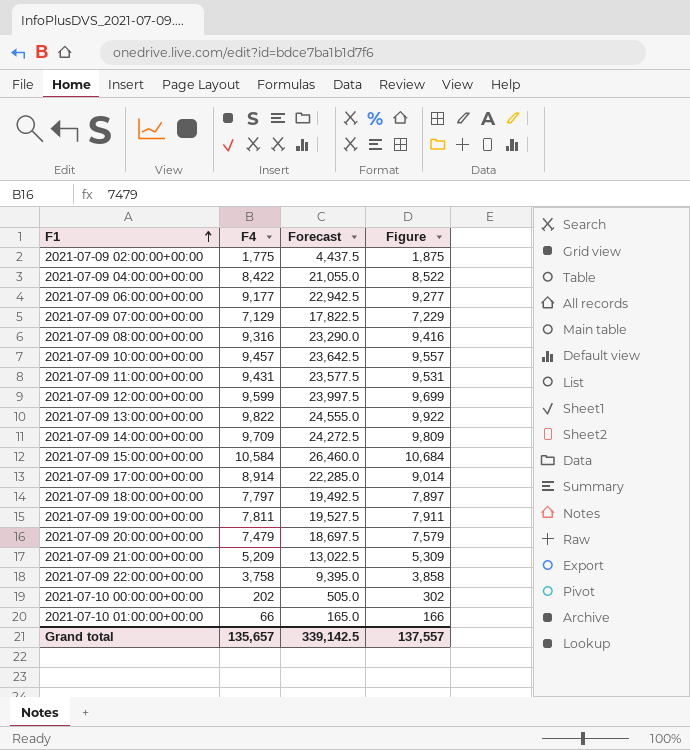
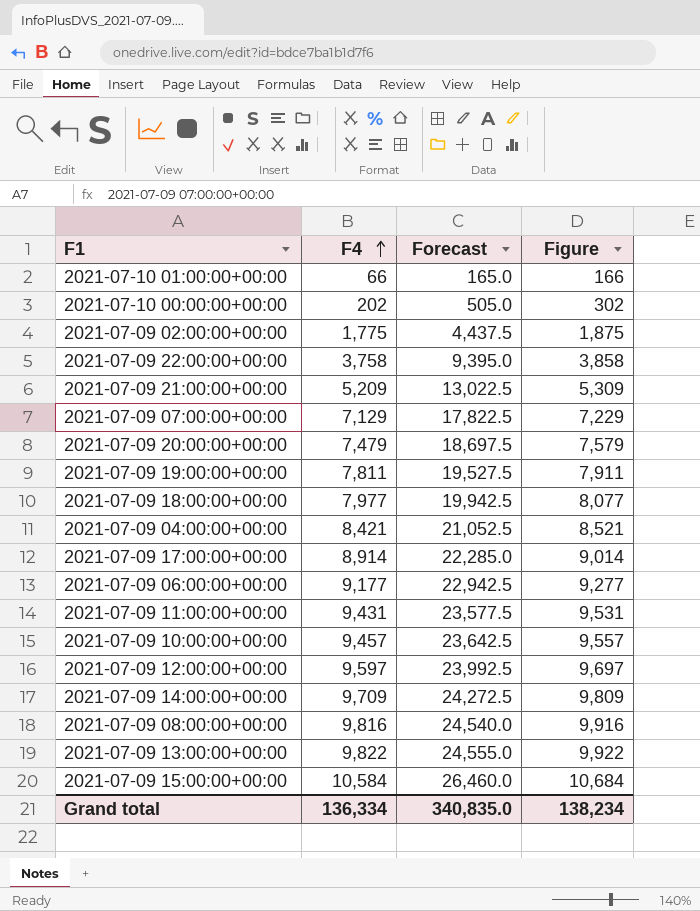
row order: F1 ascending -> F4 ascending
2021-07-09 18:00:00+00:00 | F4: 7,797 -> 7,977
2021-07-09 18:00:00+00:00 | Forecast: 19,492.5 -> 19,942.5
2021-07-09 18:00:00+00:00 | Figure: 7,897 -> 8,077
2021-07-09 04:00:00+00:00 | F4: 8,422 -> 8,421
2021-07-09 04:00:00+00:00 | Forecast: 21,055.0 -> 21,052.5
2021-07-09 04:00:00+00:00 | Figure: 8,522 -> 8,521
2021-07-09 12:00:00+00:00 | F4: 9,599 -> 9,597
2021-07-09 12:00:00+00:00 | Forecast: 23,997.5 -> 23,992.5
2021-07-09 12:00:00+00:00 | Figure: 9,699 -> 9,697
2021-07-09 08:00:00+00:00 | F4: 9,316 -> 9,816
2021-07-09 08:00:00+00:00 | Forecast: 23,290.0 -> 24,540.0
2021-07-09 08:00:00+00:00 | Figure: 9,416 -> 9,916
Grand total | F4: 135,657 -> 136,334
Grand total | Forecast: 339,142.5 -> 340,835.0
Grand total | Figure: 137,557 -> 138,234

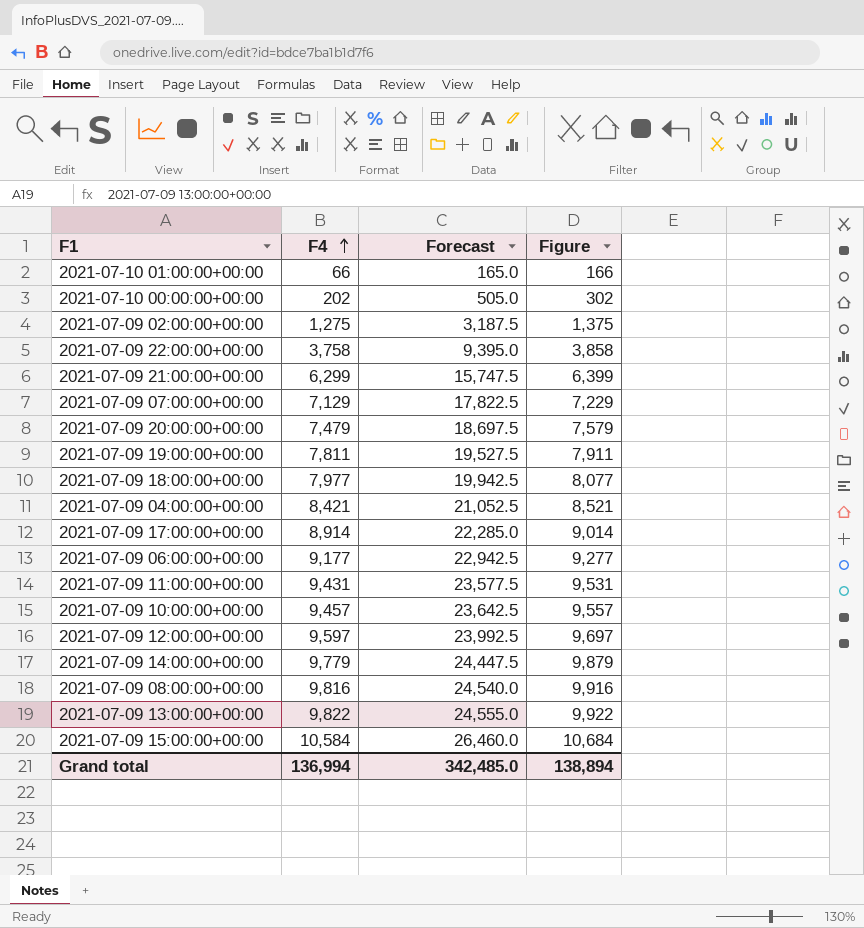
2021-07-09 02:00:00+00:00 | F4: 1,775 -> 1,275
2021-07-09 02:00:00+00:00 | Forecast: 4,437.5 -> 3,187.5
2021-07-09 02:00:00+00:00 | Figure: 1,875 -> 1,375
2021-07-09 21:00:00+00:00 | F4: 5,209 -> 6,299
2021-07-09 21:00:00+00:00 | Forecast: 13,022.5 -> 15,747.5
2021-07-09 21:00:00+00:00 | Figure: 5,309 -> 6,399
2021-07-09 14:00:00+00:00 | F4: 9,709 -> 9,779
2021-07-09 14:00:00+00:00 | Forecast: 24,272.5 -> 24,447.5
2021-07-09 14:00:00+00:00 | Figure: 9,809 -> 9,879
Grand total | F4: 136,334 -> 136,994
Grand total | Forecast: 340,835.0 -> 342,485.0
Grand total | Figure: 138,234 -> 138,894

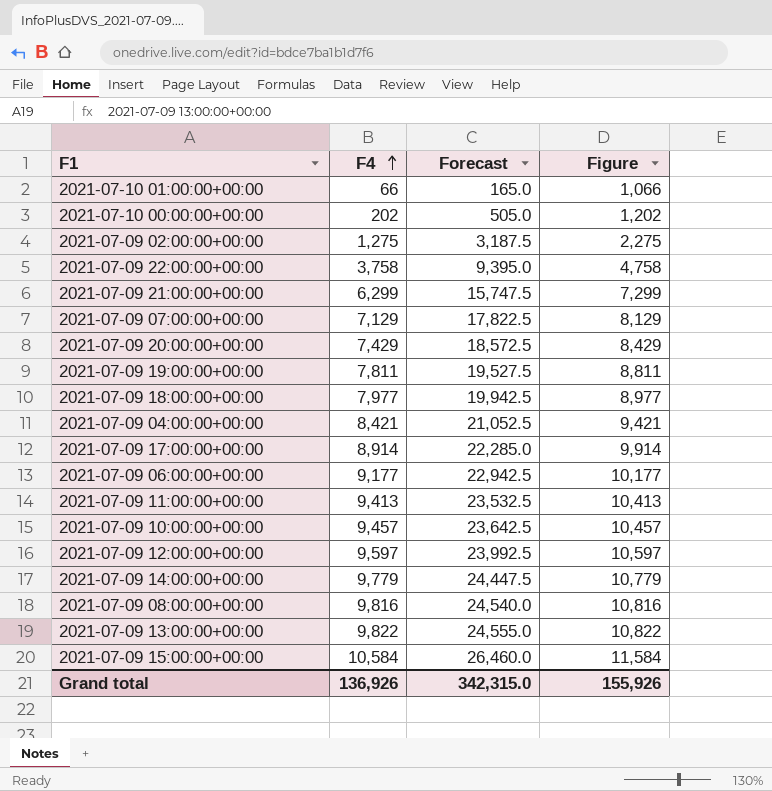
column Figure | formula: [F4] + 100 -> [F4] + 1000
2021-07-09 20:00:00+00:00 | F4: 7,479 -> 7,429
2021-07-09 20:00:00+00:00 | Forecast: 18,697.5 -> 18,572.5
2021-07-09 11:00:00+00:00 | F4: 9,431 -> 9,413
2021-07-09 11:00:00+00:00 | Forecast: 23,577.5 -> 23,532.5
Grand total | F4: 136,994 -> 136,926
Grand total | Forecast: 342,485.0 -> 342,315.0
Grand total | Figure: 138,894 -> 155,926

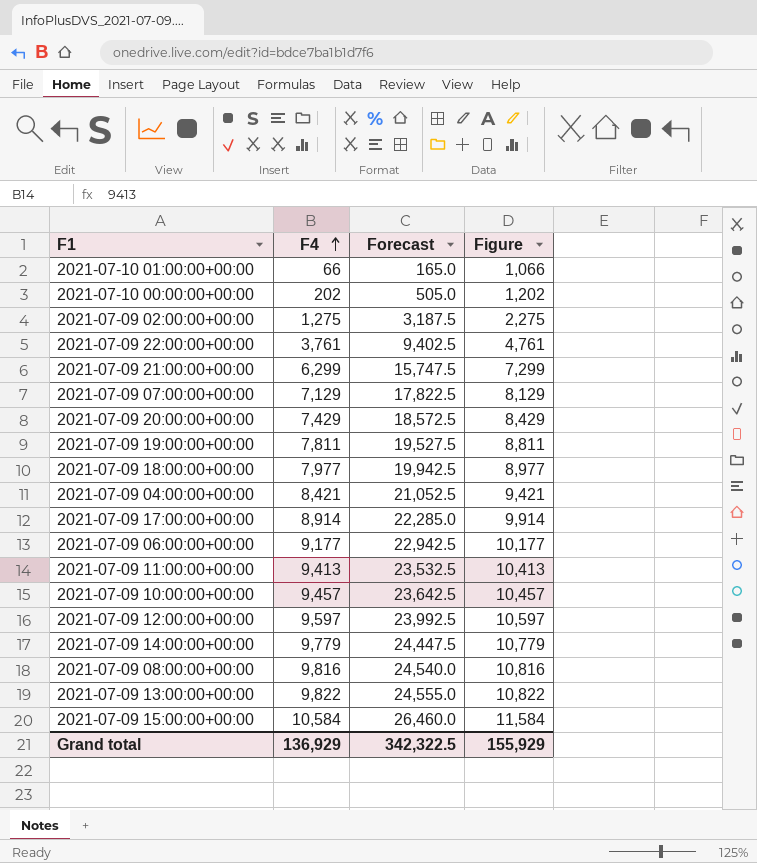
2021-07-09 22:00:00+00:00 | F4: 3,758 -> 3,761
2021-07-09 22:00:00+00:00 | Forecast: 9,395.0 -> 9,402.5
2021-07-09 22:00:00+00:00 | Figure: 4,758 -> 4,761
Grand total | F4: 136,926 -> 136,929
Grand total | Forecast: 342,315.0 -> 342,322.5
Grand total | Figure: 155,926 -> 155,929

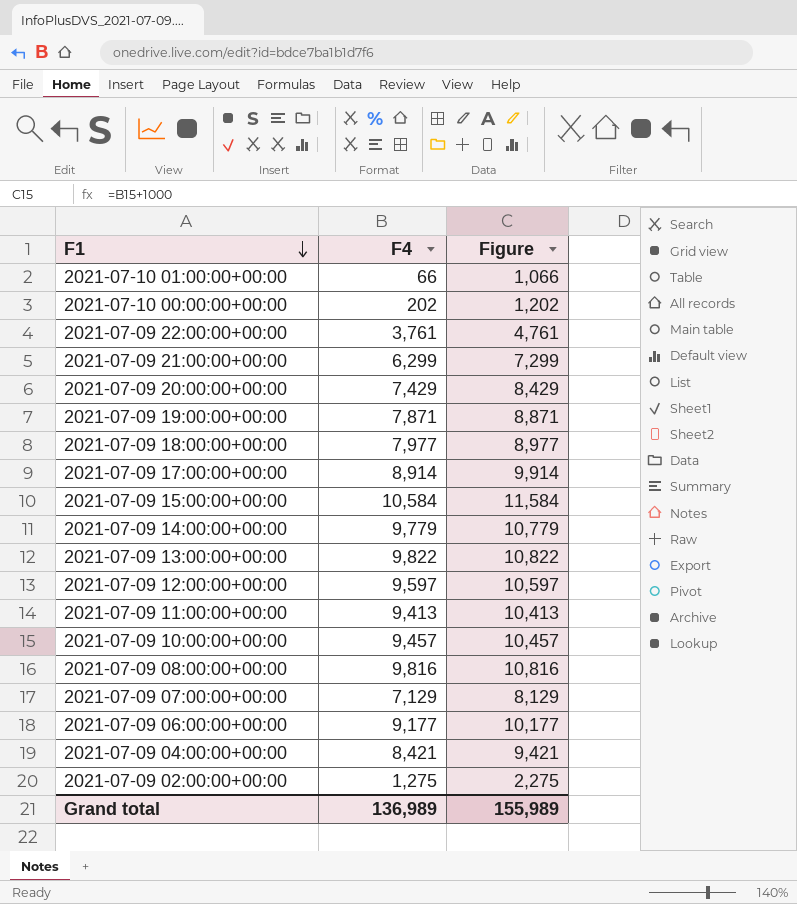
row order: F4 ascending -> F1 descending
column Forecast | formula: [F4] * 2.5 -> none
2021-07-09 19:00:00+00:00 | F4: 7,811 -> 7,871
2021-07-09 19:00:00+00:00 | Figure: 8,811 -> 8,871
Grand total | F4: 136,929 -> 136,989
Grand total | Figure: 155,929 -> 155,989

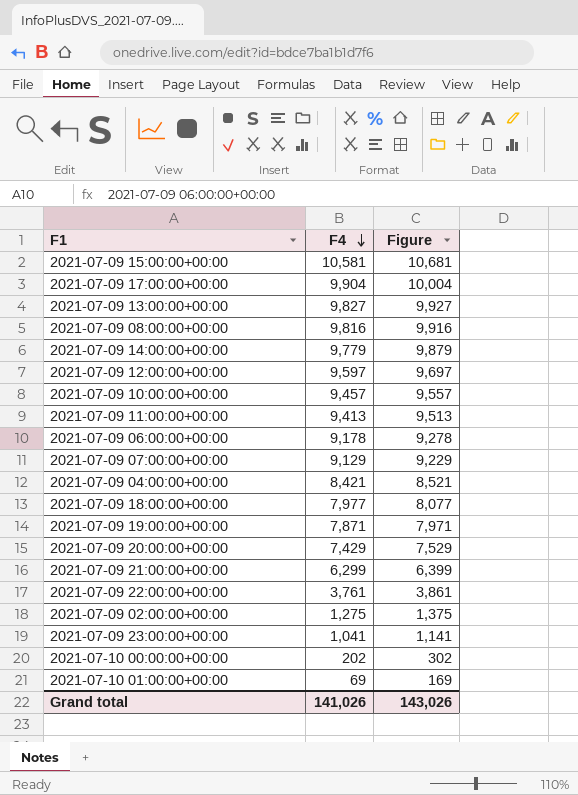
row order: F1 descending -> F4 descending
column Figure | formula: [F4] + 1000 -> [F4] + 100
2021-07-09 15:00:00+00:00 | F4: 10,584 -> 10,581
2021-07-09 17:00:00+00:00 | F4: 8,914 -> 9,904
2021-07-09 13:00:00+00:00 | F4: 9,822 -> 9,827
2021-07-09 06:00:00+00:00 | F4: 9,177 -> 9,178
2021-07-09 07:00:00+00:00 | F4: 7,129 -> 9,129
row 2021-07-09 23:00:00+00:00: none -> 1,041 | 1,141
2021-07-10 01:00:00+00:00 | F4: 66 -> 69
Grand total | F4: 136,989 -> 141,026
Grand total | Figure: 155,989 -> 143,026

